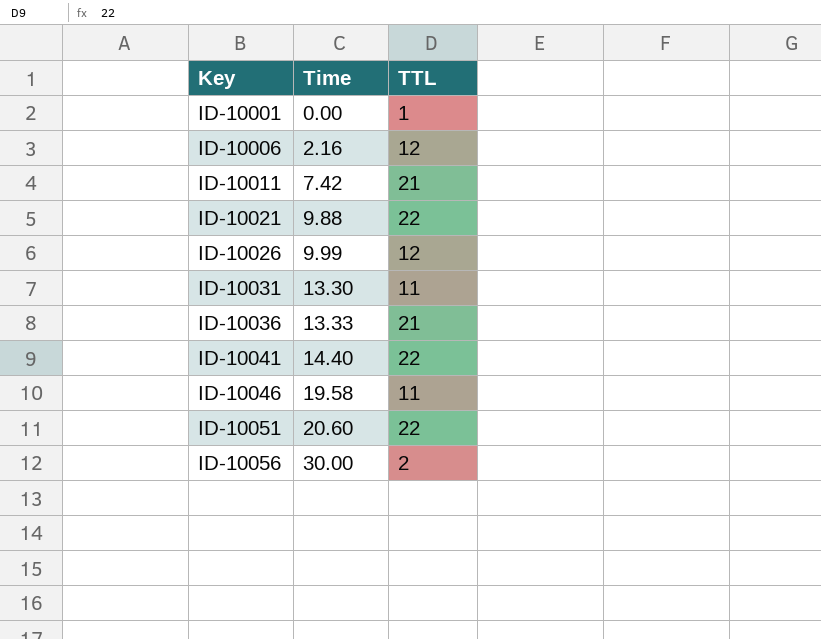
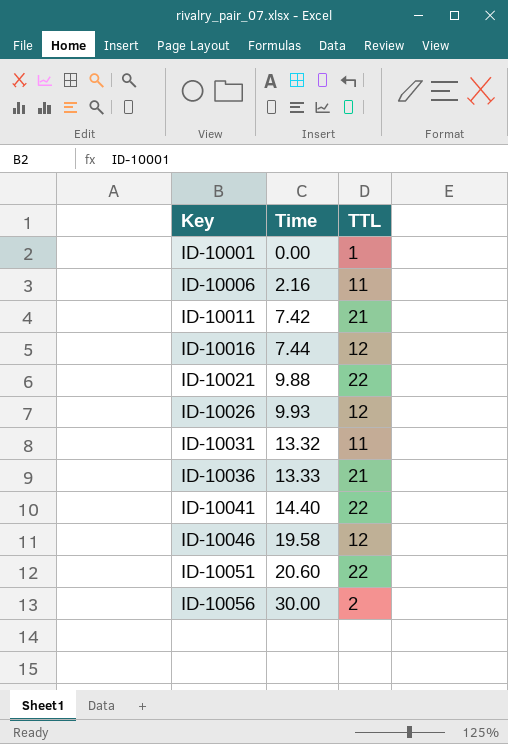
ID-10006 | TTL: 12 -> 11
row ID-10016: none -> 7.44 | 12
ID-10026 | Time: 9.99 -> 9.93
ID-10031 | Time: 13.30 -> 13.32
ID-10046 | TTL: 11 -> 12

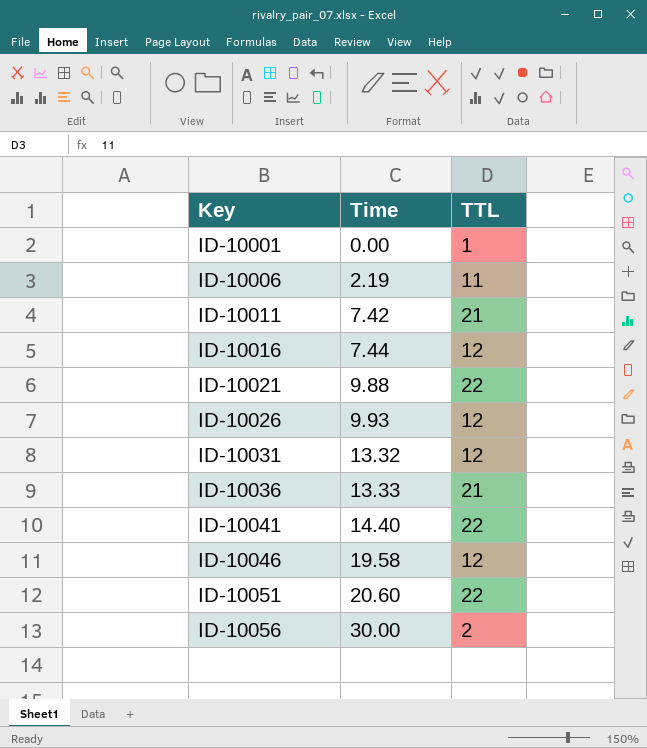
ID-10006 | Time: 2.16 -> 2.19
ID-10031 | TTL: 11 -> 12

